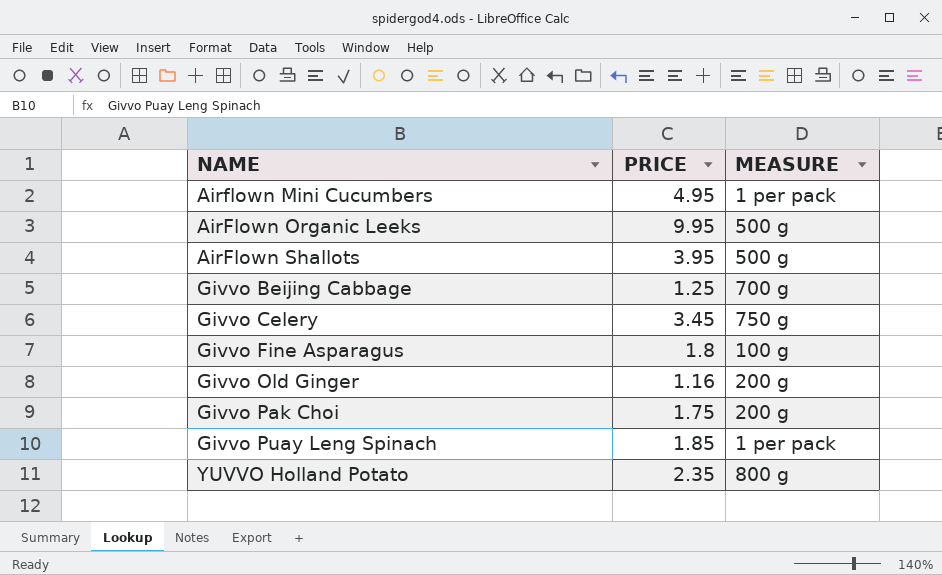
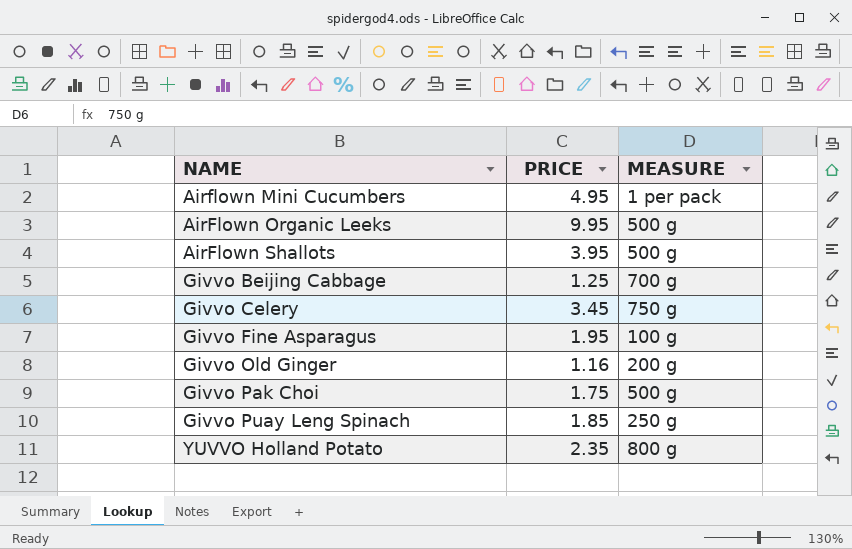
Givvo Fine Asparagus | PRICE: 1.8 -> 1.95
Givvo Pak Choi | MEASURE: 200 g -> 500 g
Givvo Puay Leng Spinach | MEASURE: 1 per pack -> 250 g

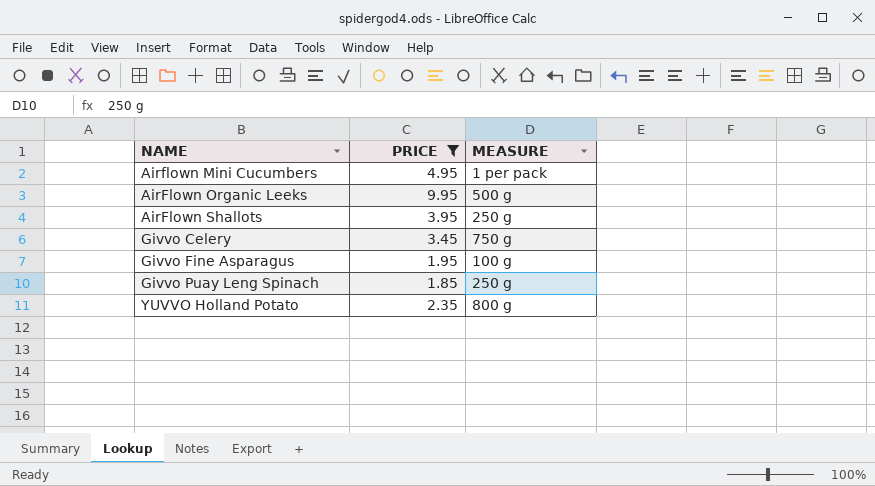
filter: none -> PRICE >= 1.85
AirFlown Shallots | MEASURE: 500 g -> 250 g

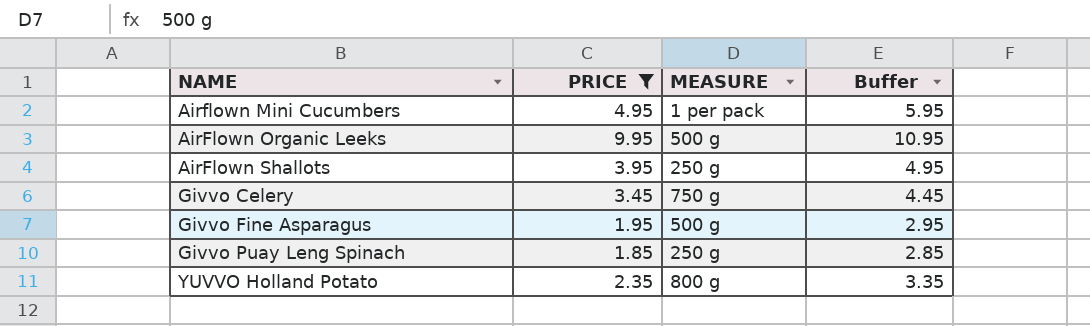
column Buffer | formula: none -> [PRICE] + 1
Givvo Fine Asparagus | MEASURE: 100 g -> 500 g

